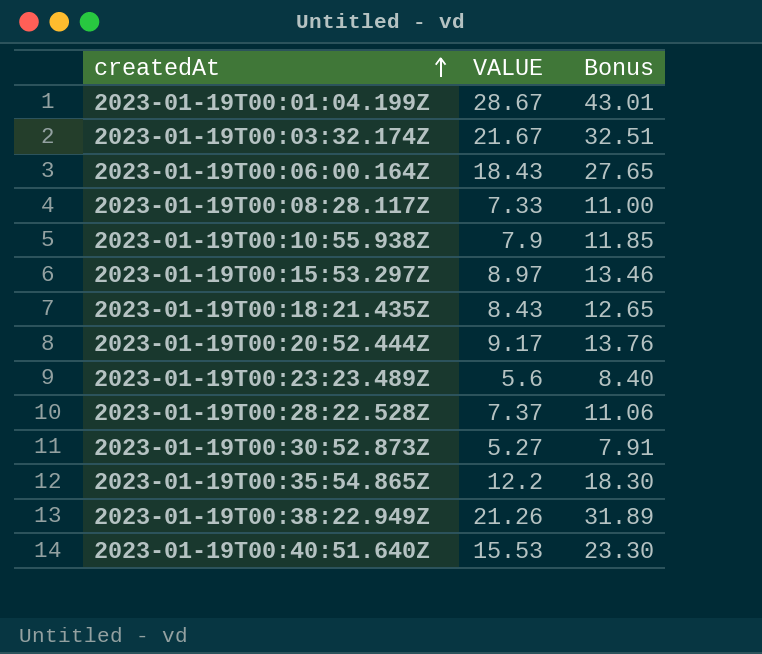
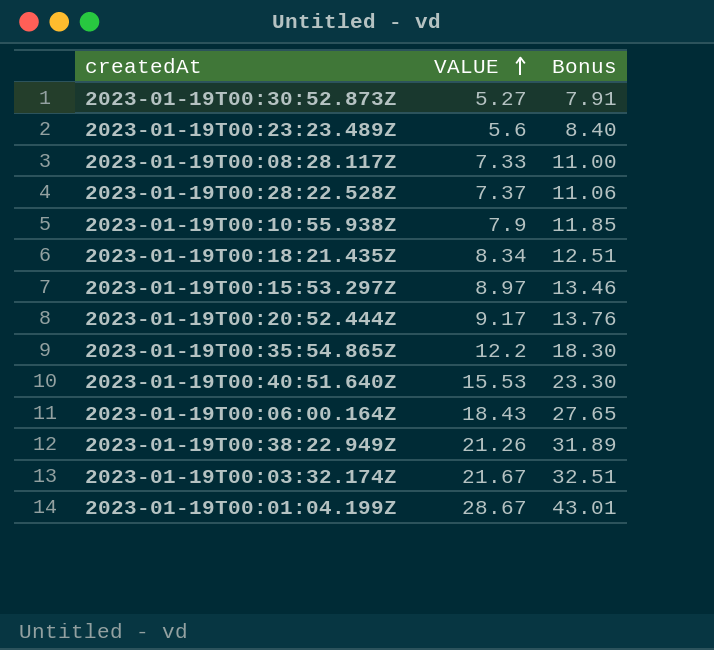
row order: createdAt ascending -> VALUE ascending
2023-01-19T00:18:21.435Z | VALUE: 8.43 -> 8.34
2023-01-19T00:18:21.435Z | Bonus: 12.65 -> 12.51

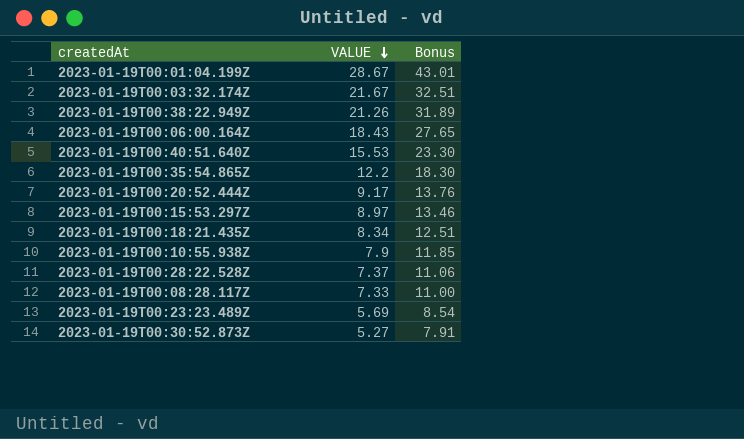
row order: VALUE ascending -> VALUE descending
2023-01-19T00:23:23.489Z | VALUE: 5.6 -> 5.69
2023-01-19T00:23:23.489Z | Bonus: 8.40 -> 8.54

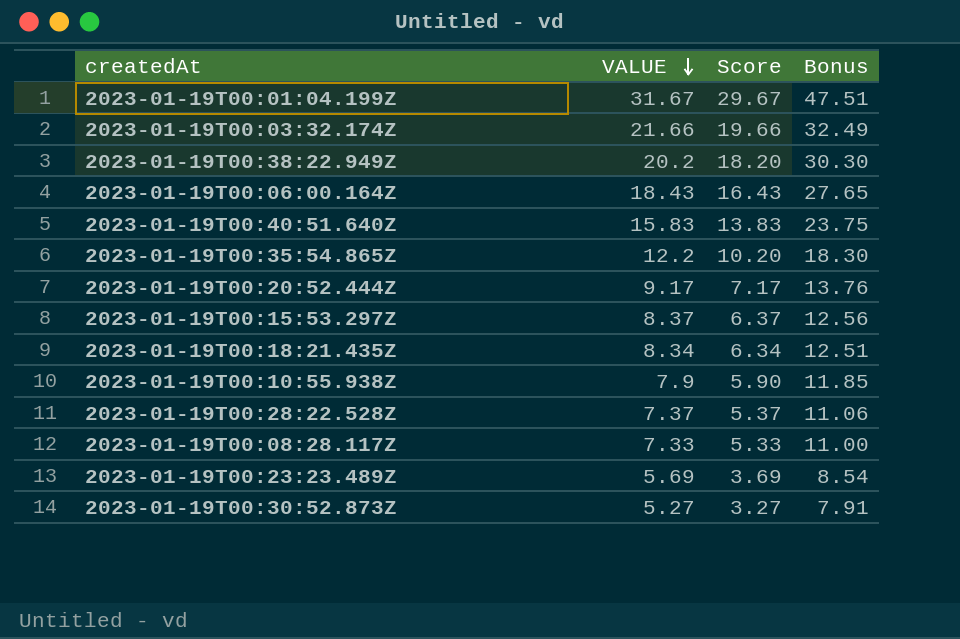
column Score | formula: none -> [VALUE] - 2
2023-01-19T00:01:04.199Z | VALUE: 28.67 -> 31.67
2023-01-19T00:01:04.199Z | Bonus: 43.01 -> 47.51
2023-01-19T00:03:32.174Z | VALUE: 21.67 -> 21.66
2023-01-19T00:03:32.174Z | Bonus: 32.51 -> 32.49
2023-01-19T00:38:22.949Z | VALUE: 21.26 -> 20.2
2023-01-19T00:38:22.949Z | Bonus: 31.89 -> 30.30
2023-01-19T00:40:51.640Z | VALUE: 15.53 -> 15.83
2023-01-19T00:40:51.640Z | Bonus: 23.30 -> 23.75
2023-01-19T00:15:53.297Z | VALUE: 8.97 -> 8.37
2023-01-19T00:15:53.297Z | Bonus: 13.46 -> 12.56

